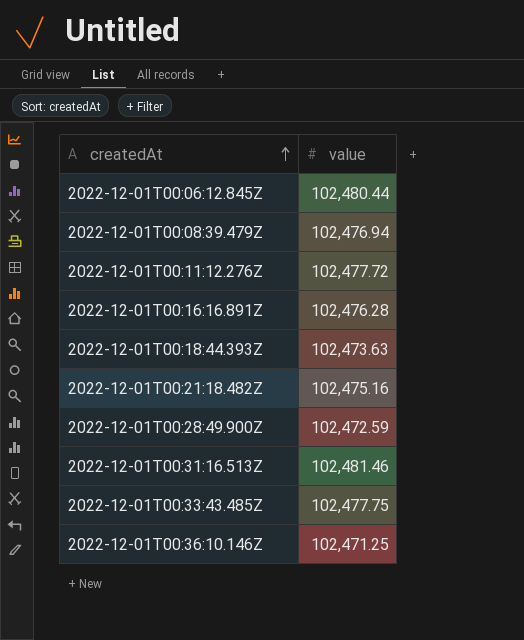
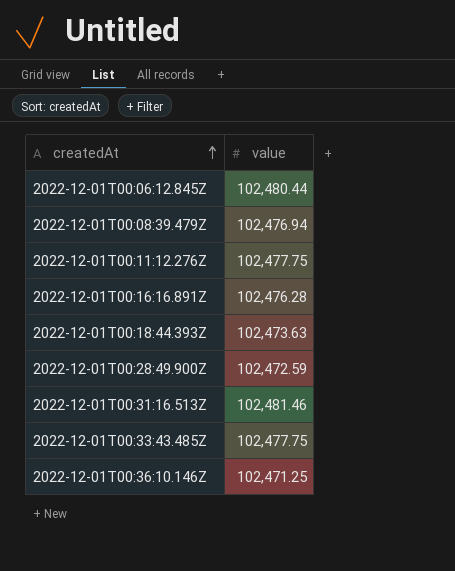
row 2022-12-01T00:21:18.482Z: 102,475.16 -> none
2022-12-01T00:11:12.276Z | value: 102,477.72 -> 102,477.75

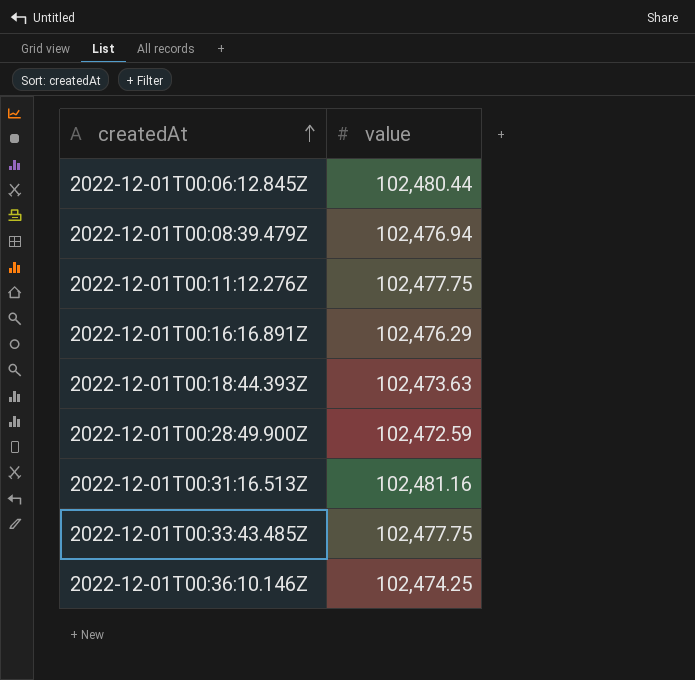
2022-12-01T00:16:16.891Z | value: 102,476.28 -> 102,476.29
2022-12-01T00:31:16.513Z | value: 102,481.46 -> 102,481.16
2022-12-01T00:36:10.146Z | value: 102,471.25 -> 102,474.25

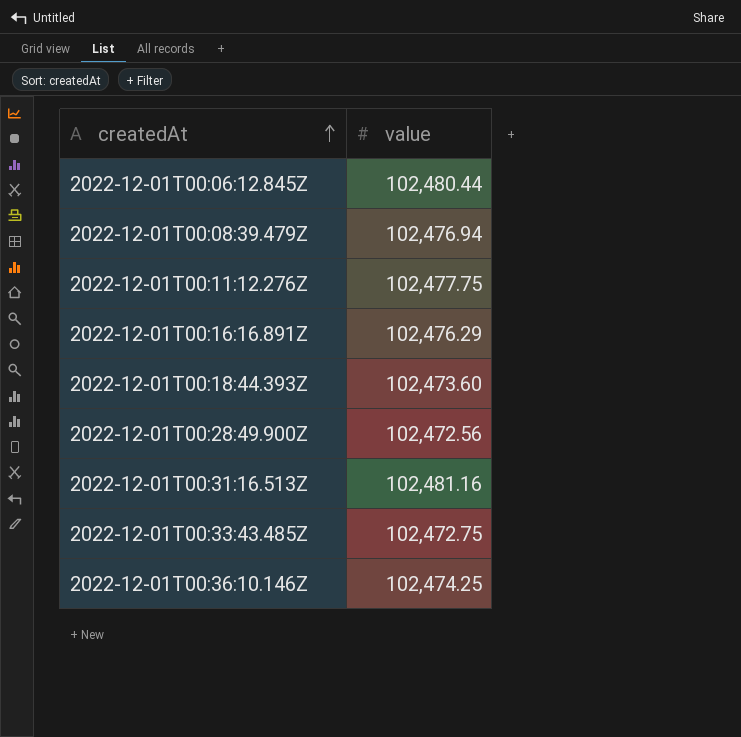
2022-12-01T00:18:44.393Z | value: 102,473.63 -> 102,473.60
2022-12-01T00:28:49.900Z | value: 102,472.59 -> 102,472.56
2022-12-01T00:33:43.485Z | value: 102,477.75 -> 102,472.75

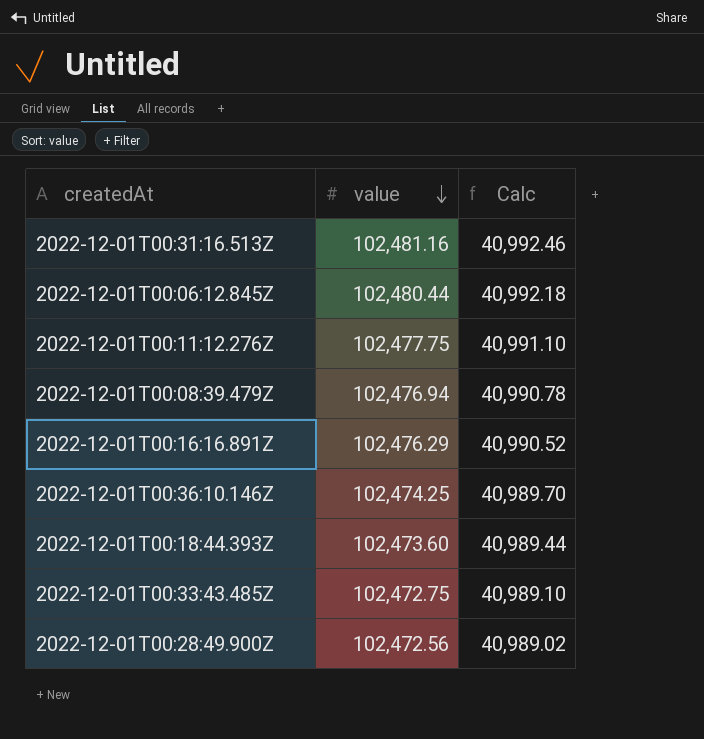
row order: createdAt ascending -> value descending
column Calc | formula: none -> [value] * 0.4

